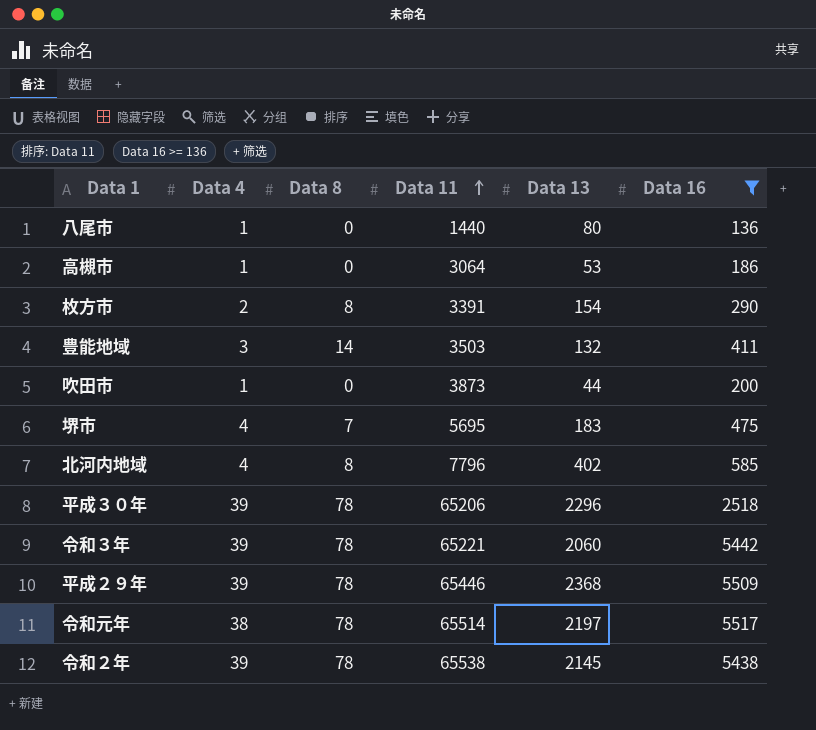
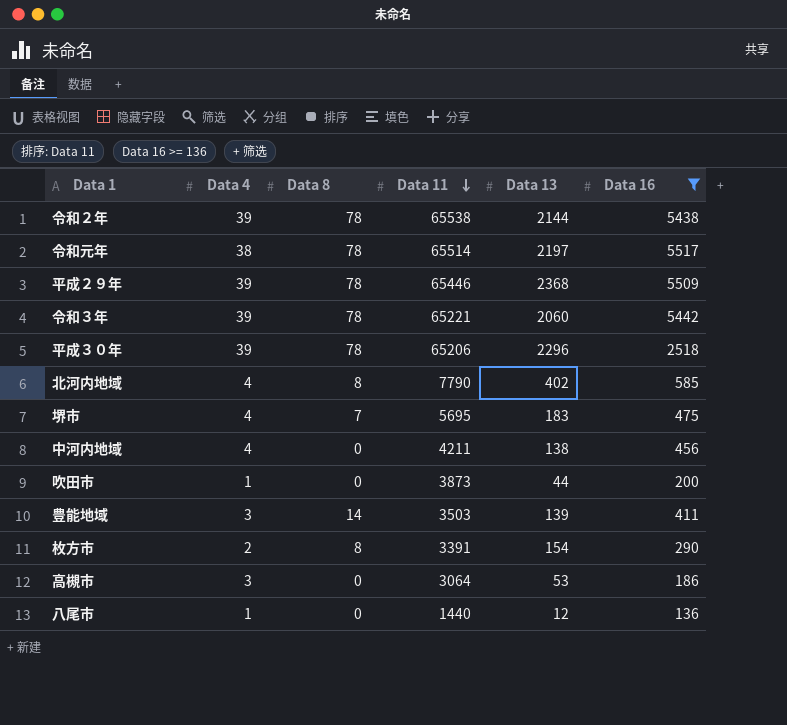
row order: Data 11 ascending -> Data 11 descending
令和２年 | Data 13: 2145 -> 2144
北河内地域 | Data 11: 7796 -> 7790
row 中河内地域: none -> 4 | 0 | 4211 | 138 | 456
豊能地域 | Data 13: 132 -> 139
高槻市 | Data 4: 1 -> 3
八尾市 | Data 13: 80 -> 12

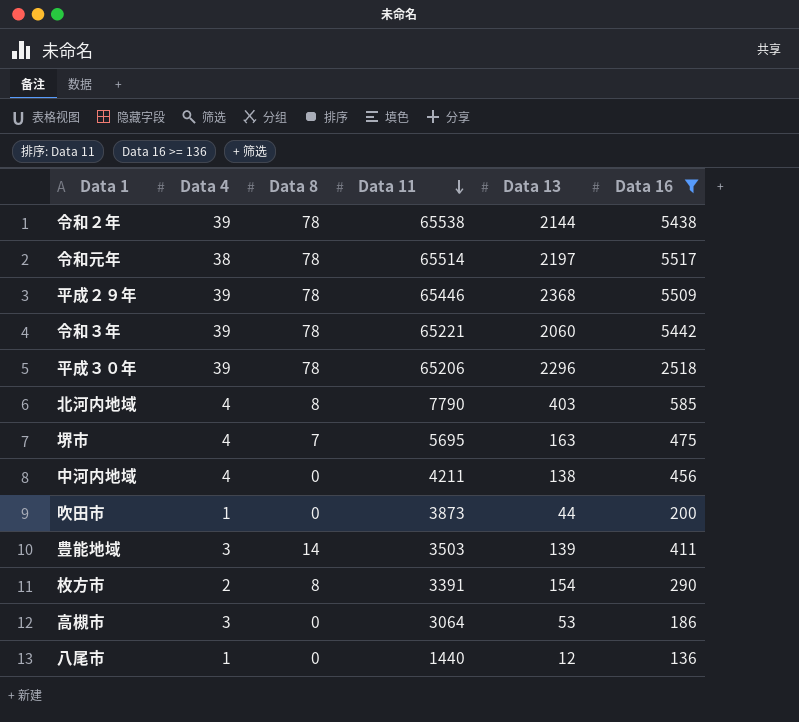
北河内地域 | Data 13: 402 -> 403
堺市 | Data 13: 183 -> 163

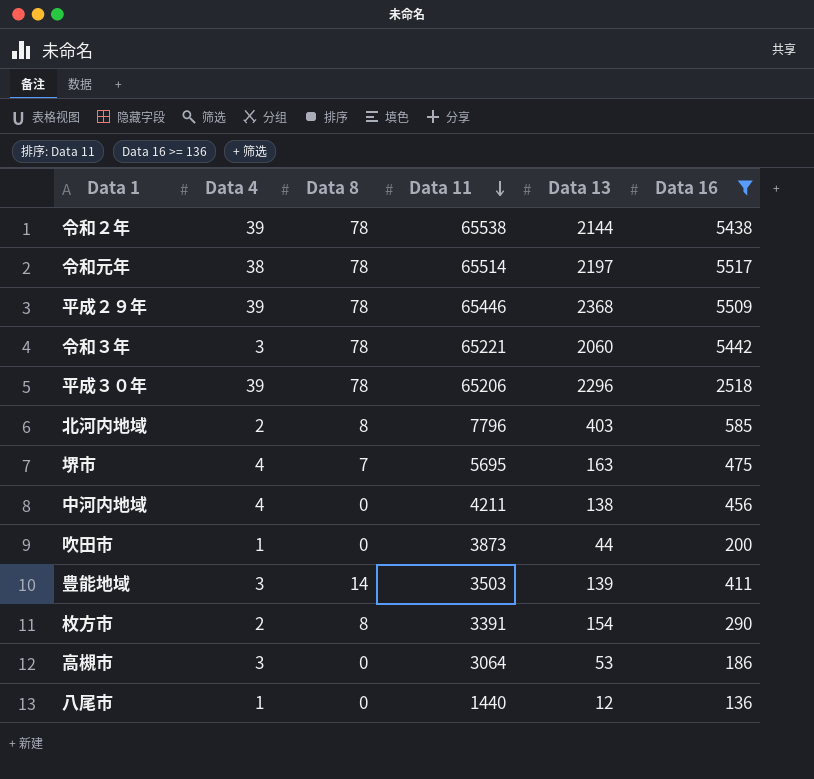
令和３年 | Data 4: 39 -> 3
北河内地域 | Data 4: 4 -> 2
北河内地域 | Data 11: 7790 -> 7796

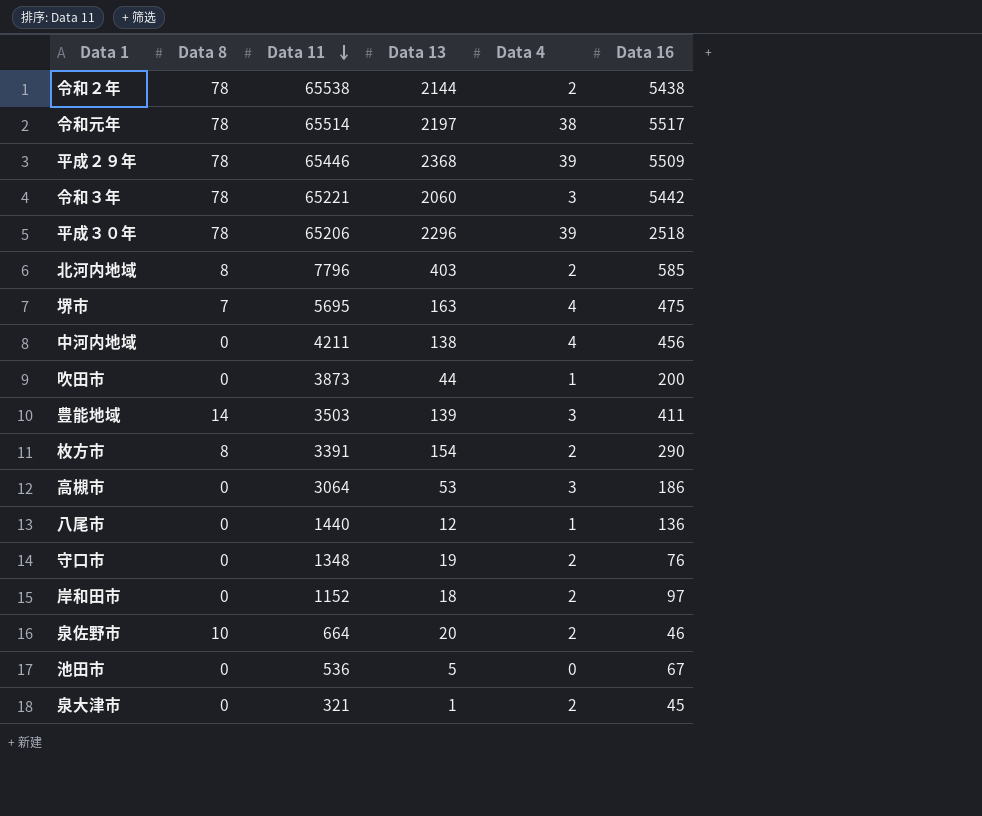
filter: Data 16 >= 136 -> none
column Data 4 | position: 2 -> 5
令和２年 | Data 4: 39 -> 2

